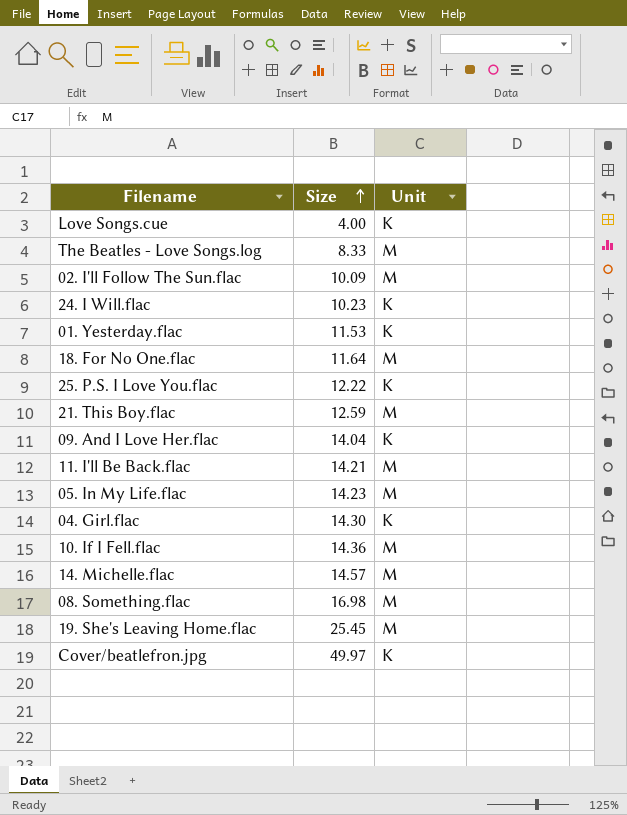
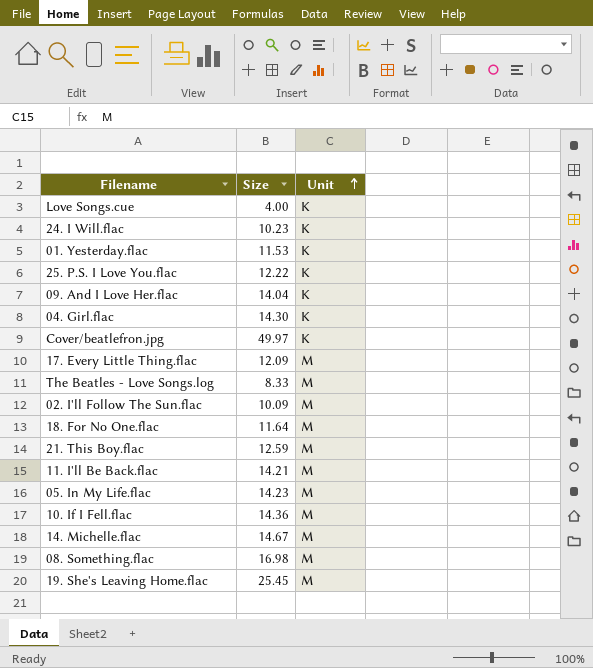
row order: Size ascending -> Unit ascending
row 17. Every Little Thing.flac: none -> 12.09 | M
14. Michelle.flac | Size: 14.57 -> 14.67

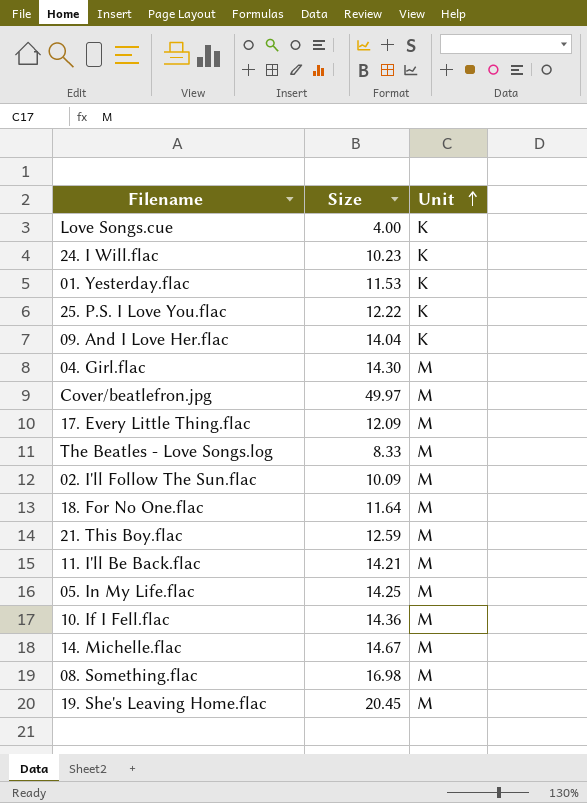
04. Girl.flac | Unit: K -> M
Cover/beatlefron.jpg | Unit: K -> M
05. In My Life.flac | Size: 14.23 -> 14.25
19. She's Leaving Home.flac | Size: 25.45 -> 20.45

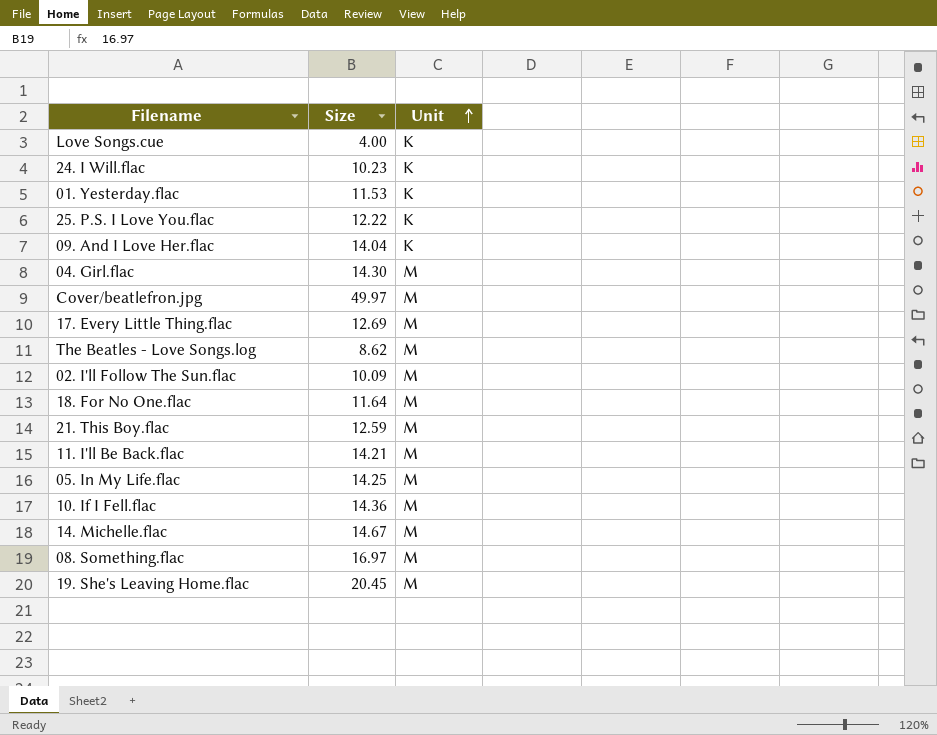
17. Every Little Thing.flac | Size: 12.09 -> 12.69
The Beatles - Love Songs.log | Size: 8.33 -> 8.62
08. Something.flac | Size: 16.98 -> 16.97

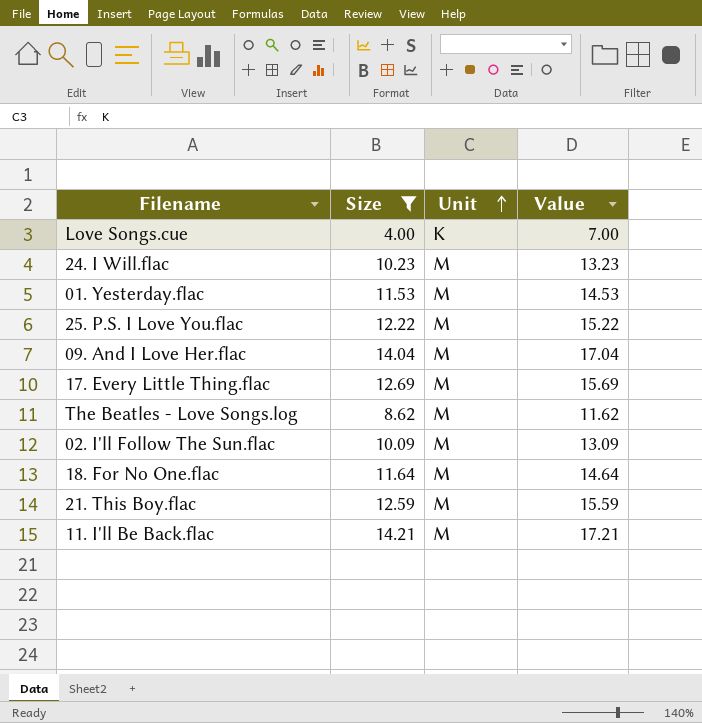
filter: none -> Size <= 14.21
column Value | formula: none -> [Size] + 3
24. I Will.flac | Unit: K -> M
01. Yesterday.flac | Unit: K -> M
25. P.S. I Love You.flac | Unit: K -> M
09. And I Love Her.flac | Unit: K -> M

